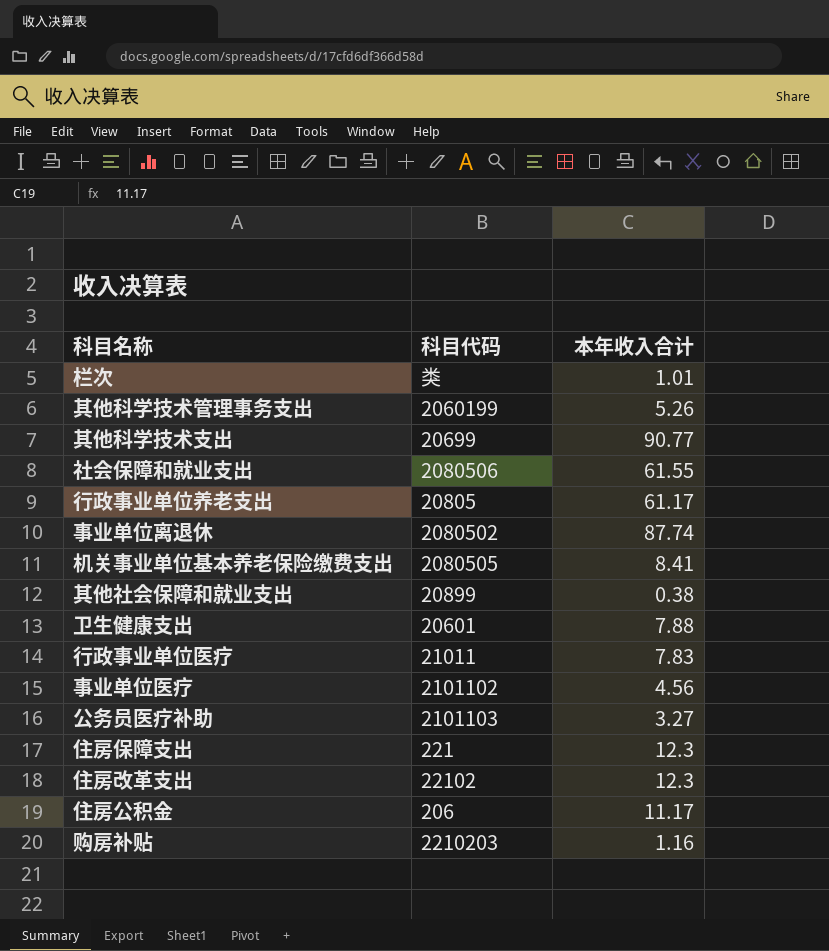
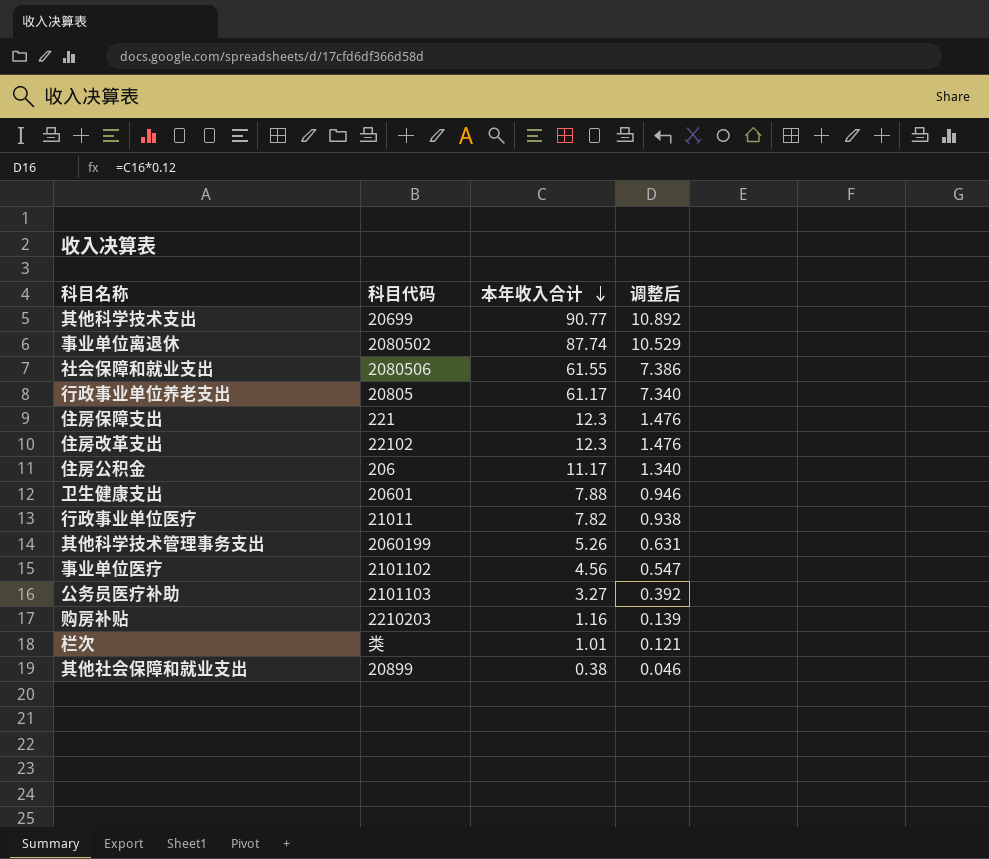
row order: none -> 本年收入合计 descending
column 调整后 | formula: none -> [本年收入合计] * 0.12
row 机关事业单位基本养老保险缴费支出: 2080505 | 8.41 -> none
行政事业单位医疗 | 本年收入合计: 7.83 -> 7.82

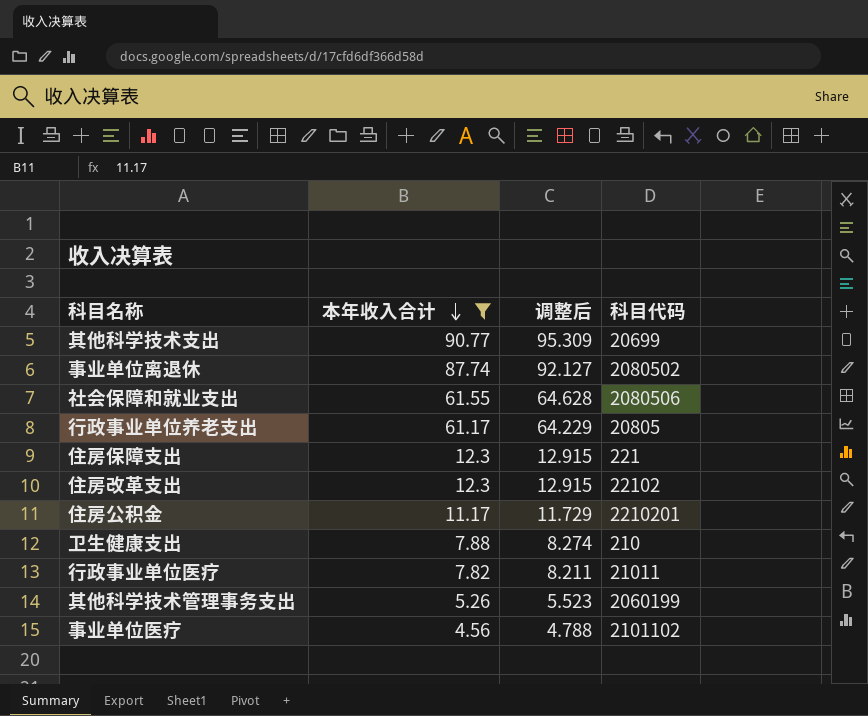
filter: none -> 本年收入合计 >= 4.56
column 调整后 | formula: [本年收入合计] * 0.12 -> [本年收入合计] * 1.05
column 科目代码 | position: 2 -> 4
住房公积金 | 科目代码: 206 -> 2210201
卫生健康支出 | 科目代码: 20601 -> 210

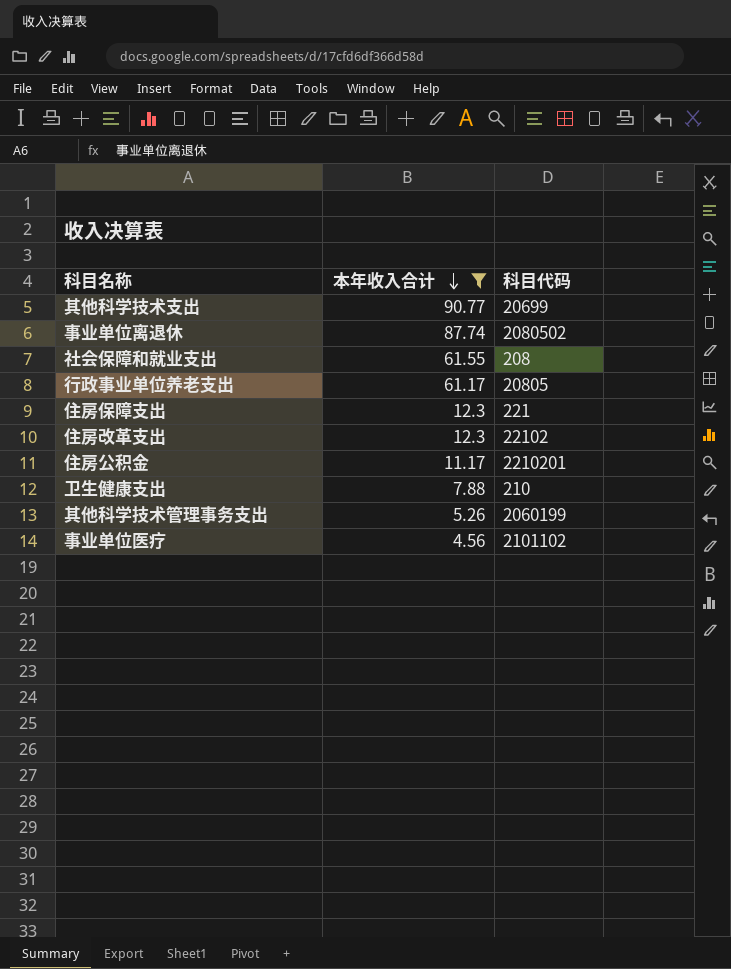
column 调整后 | formula: [本年收入合计] * 1.05 -> none
row 行政事业单位医疗: 7.82 | 8.211 | 21011 -> none
社会保障和就业支出 | 科目代码: 2080506 -> 208

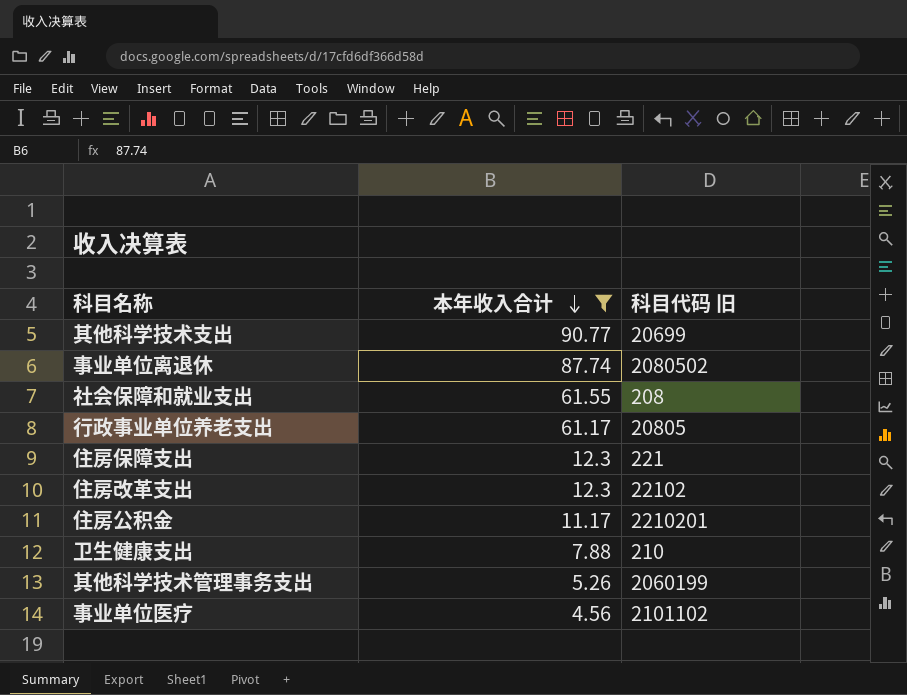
column name: 科目代码 -> 科目代码 旧

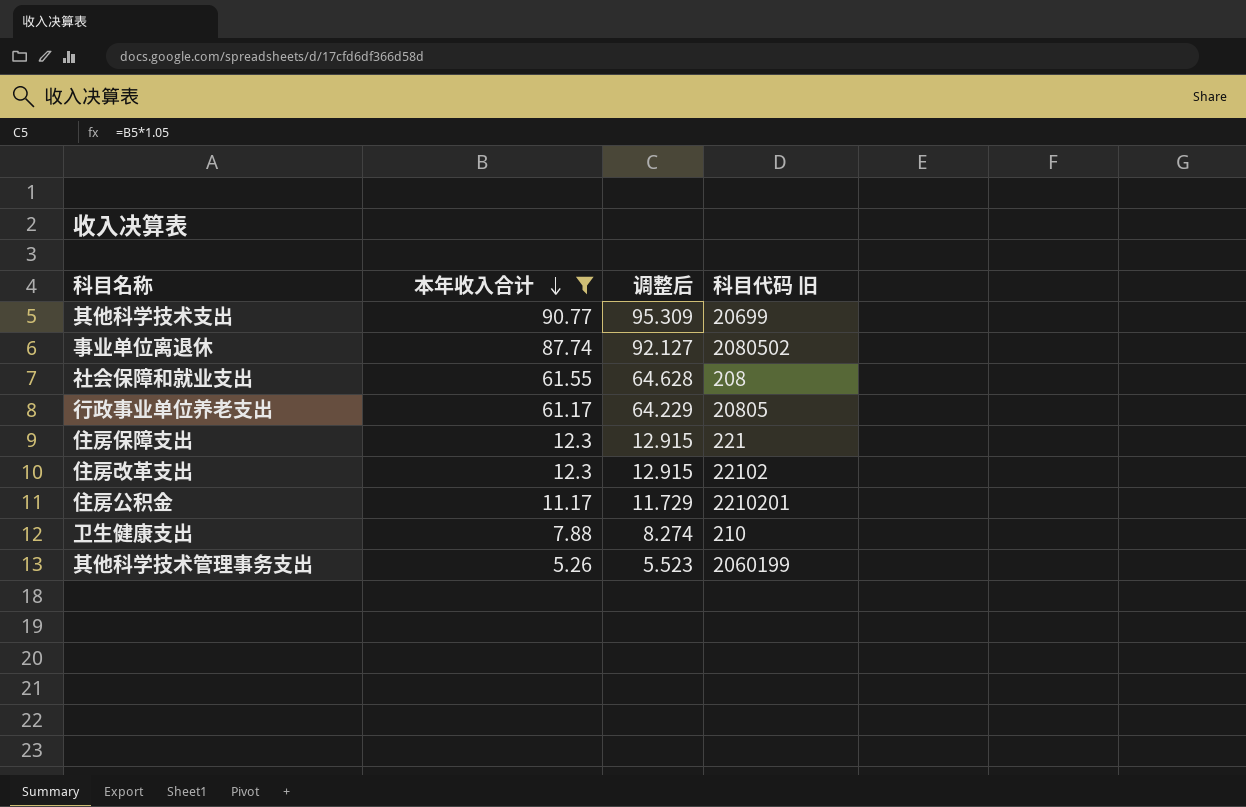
column 调整后 | formula: none -> [本年收入合计] * 1.05
row 事业单位医疗: 4.56 | 2101102 -> none

